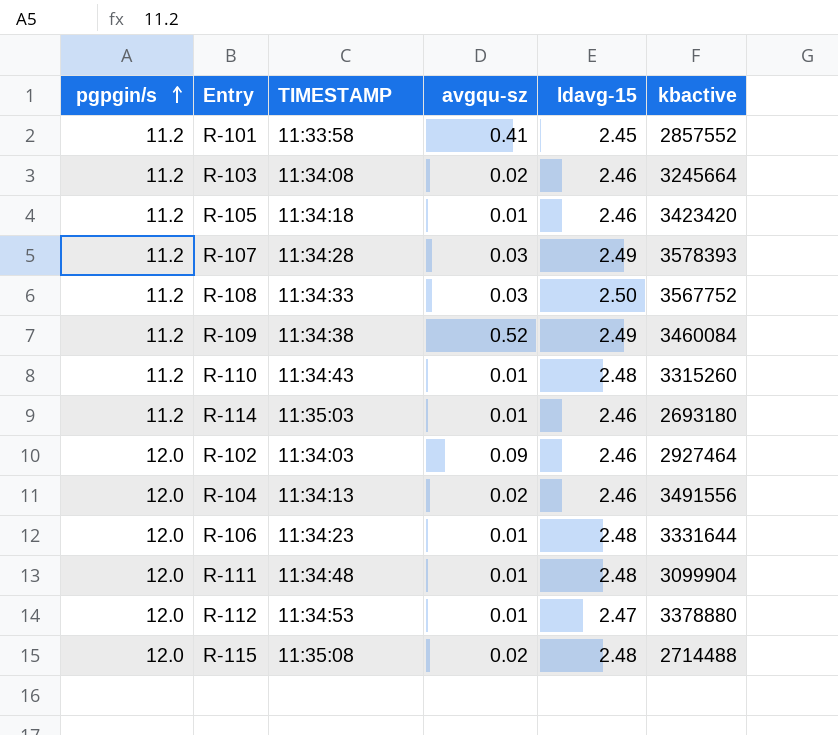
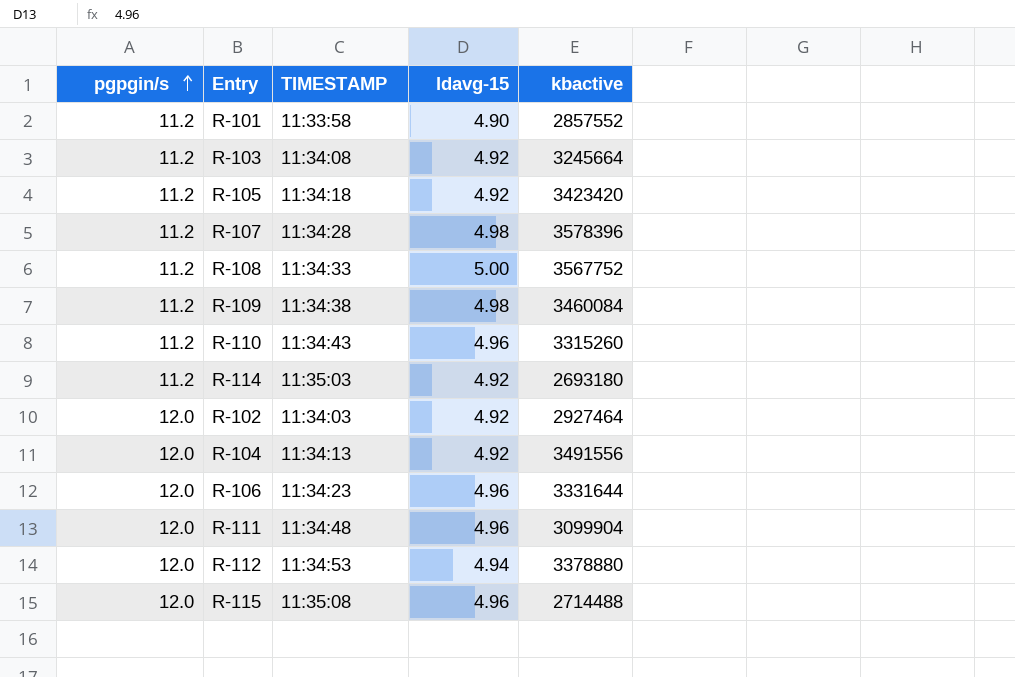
column avgqu-sz | position: 4 -> none
R-101 | ldavg-15: 2.45 -> 4.90
R-103 | ldavg-15: 2.46 -> 4.92
R-105 | ldavg-15: 2.46 -> 4.92
R-107 | ldavg-15: 2.49 -> 4.98
R-107 | kbactive: 3578393 -> 3578396
R-108 | ldavg-15: 2.50 -> 5.00
R-109 | ldavg-15: 2.49 -> 4.98
R-110 | ldavg-15: 2.48 -> 4.96
R-114 | ldavg-15: 2.46 -> 4.92
R-102 | ldavg-15: 2.46 -> 4.92
R-104 | ldavg-15: 2.46 -> 4.92
R-106 | ldavg-15: 2.48 -> 4.96
R-111 | ldavg-15: 2.48 -> 4.96
R-112 | ldavg-15: 2.47 -> 4.94
R-115 | ldavg-15: 2.48 -> 4.96

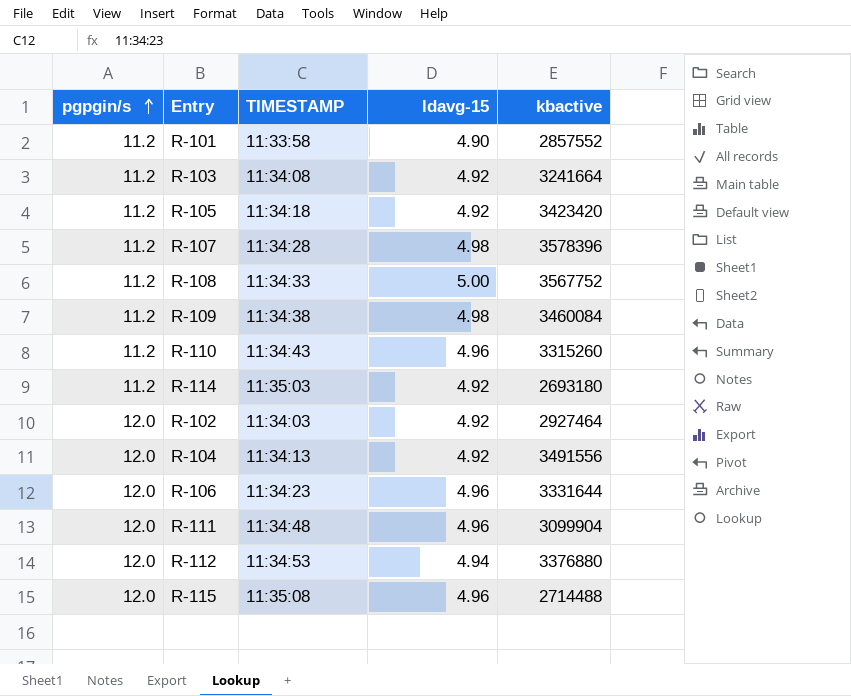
R-103 | kbactive: 3245664 -> 3241664
R-112 | kbactive: 3378880 -> 3376880

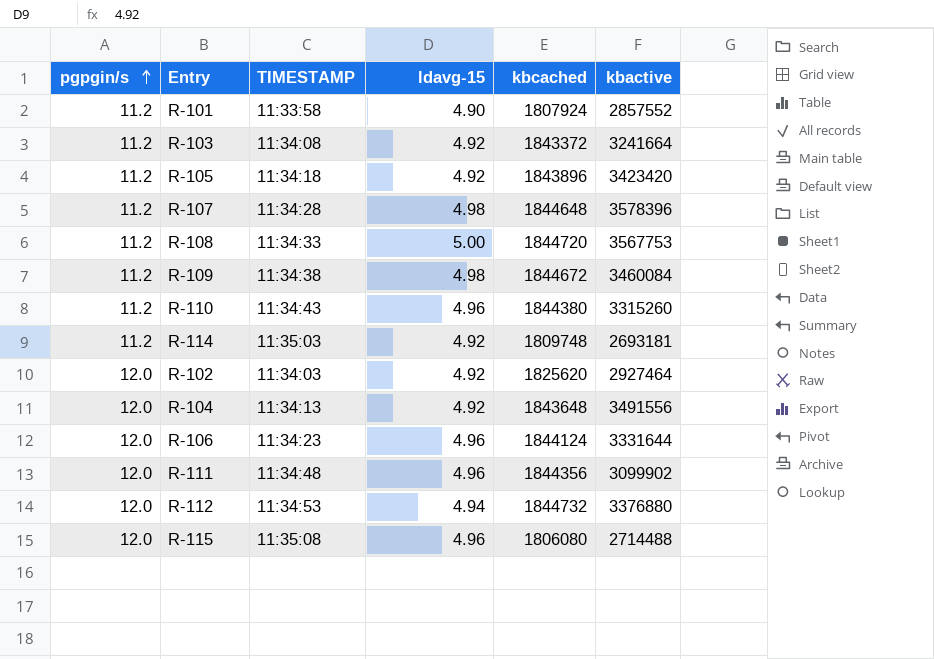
column kbcached | position: none -> 5
R-108 | kbactive: 3567752 -> 3567753
R-114 | kbactive: 2693180 -> 2693181
R-111 | kbactive: 3099904 -> 3099902

